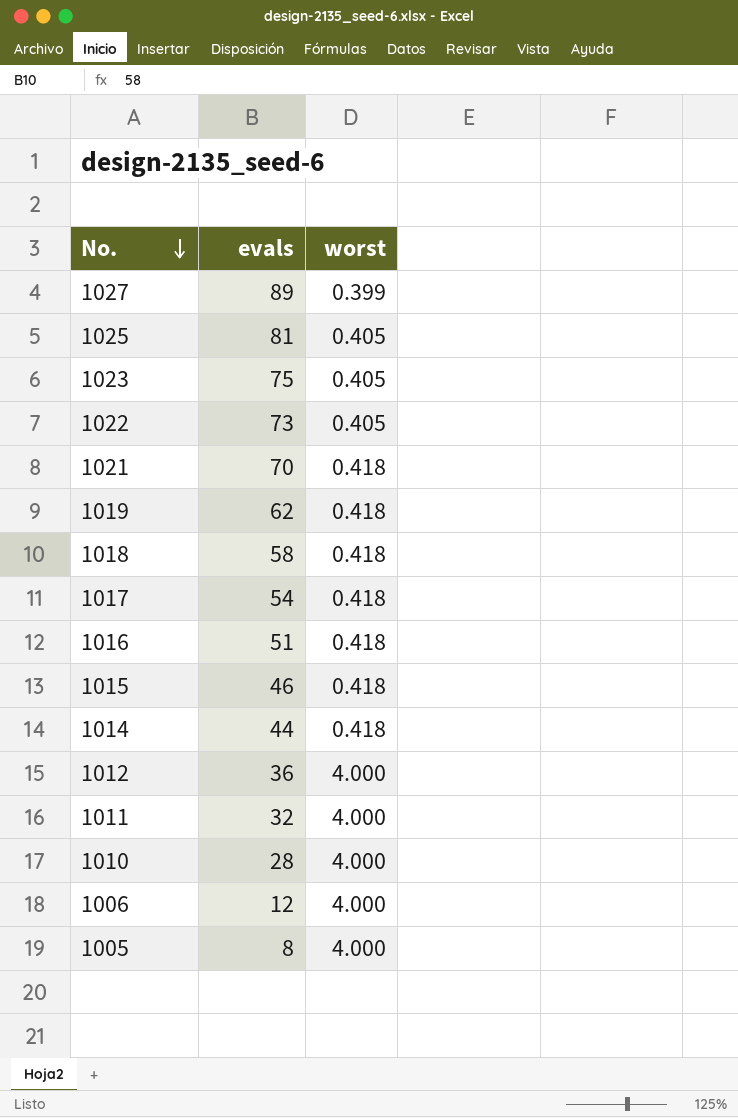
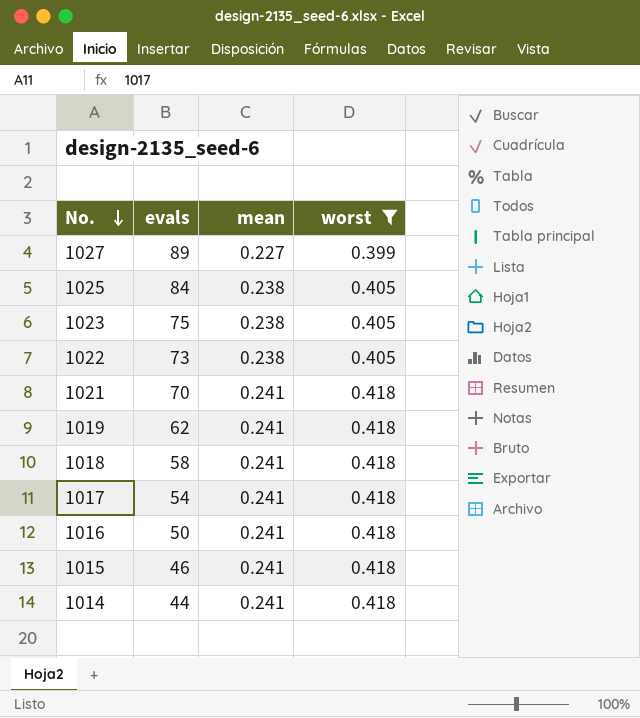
filter: none -> worst != 4.000
column mean | position: none -> 3
1025 | evals: 81 -> 84
1016 | evals: 51 -> 50

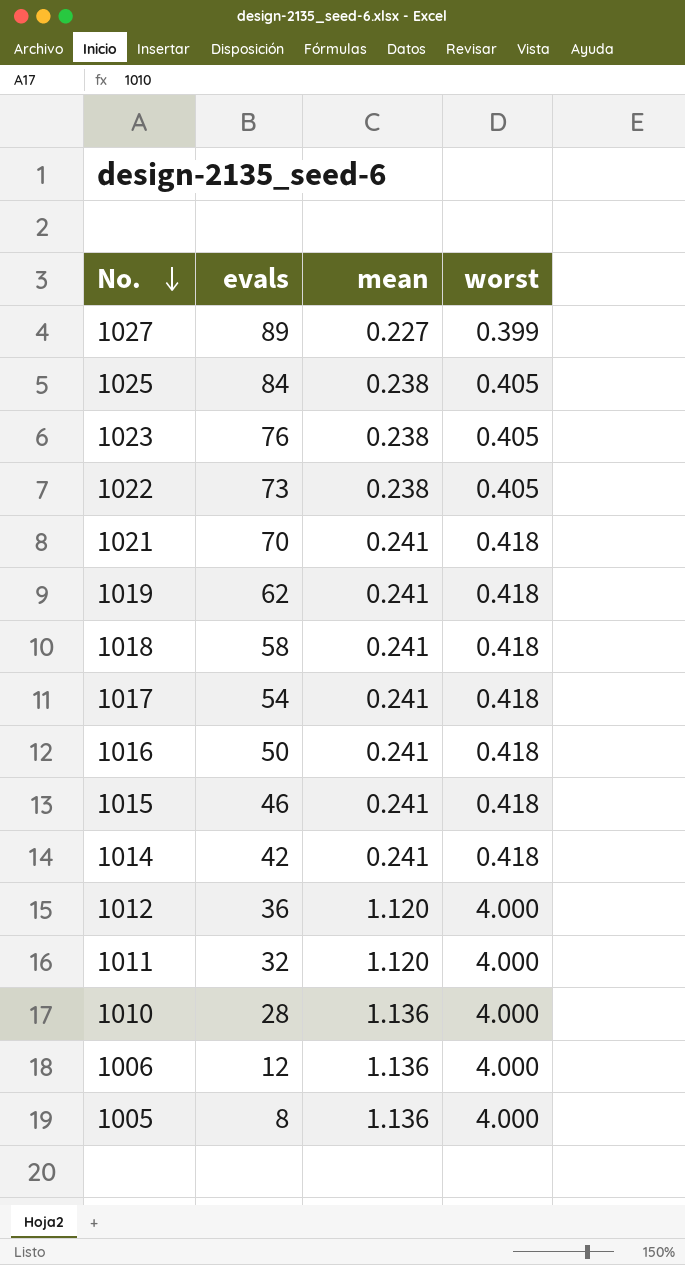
filter: worst != 4.000 -> none
1023 | evals: 75 -> 76
1014 | evals: 44 -> 42

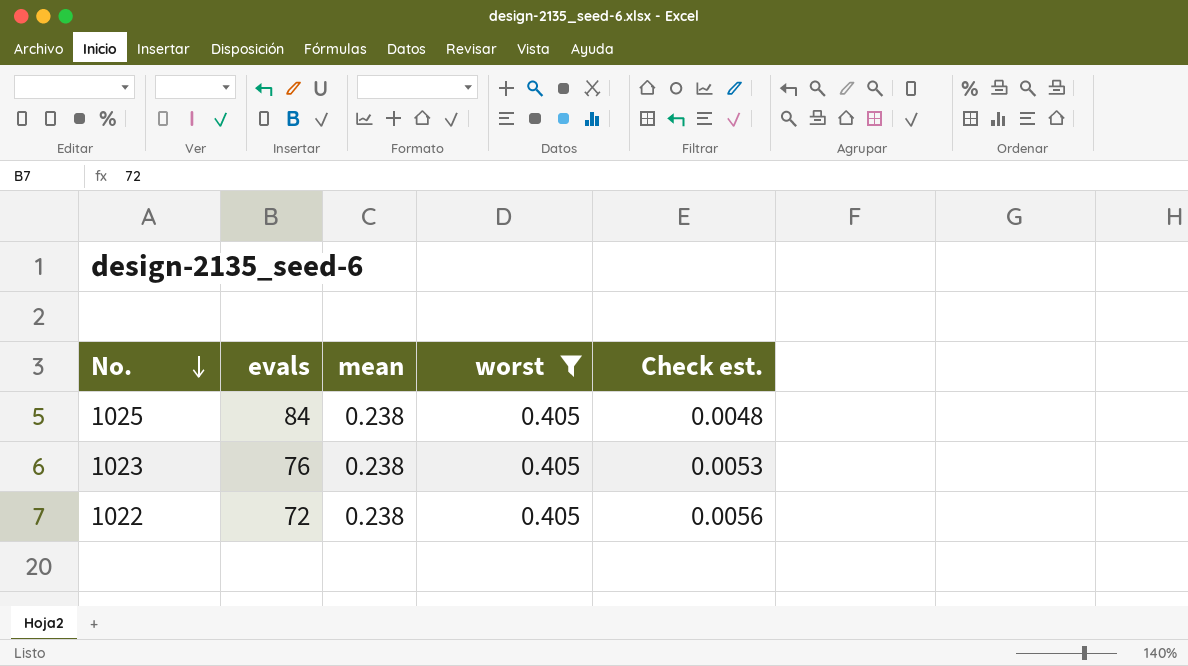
filter: none -> worst = 0.405
column Check est. | formula: none -> [worst] / [evals]
1022 | evals: 73 -> 72

